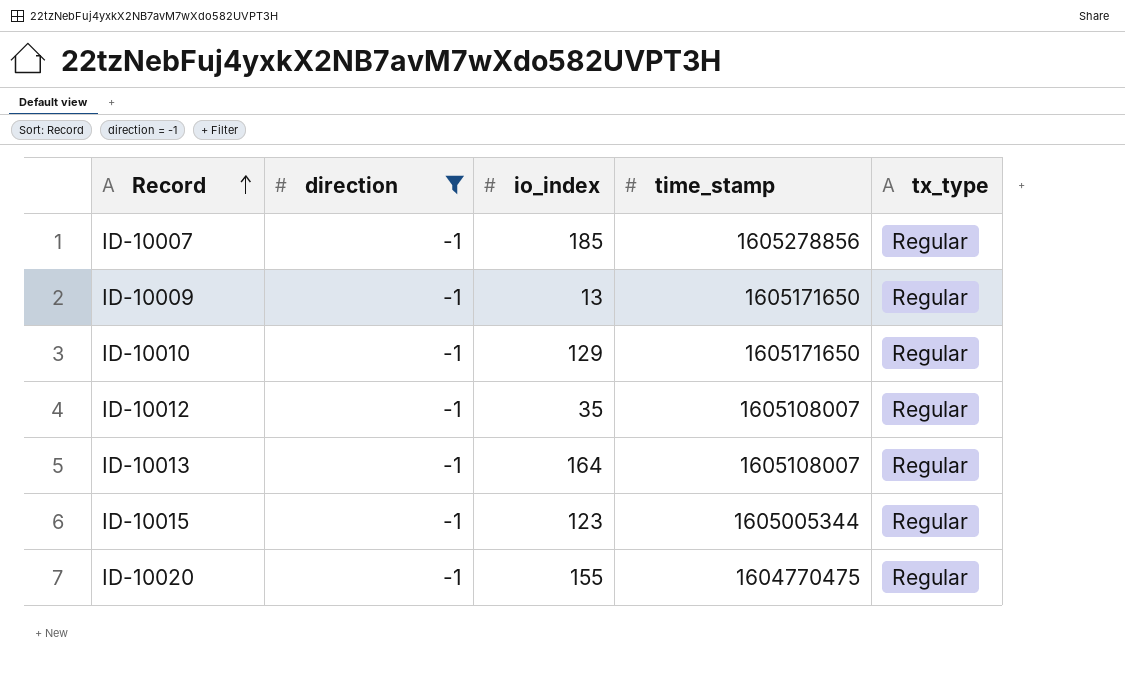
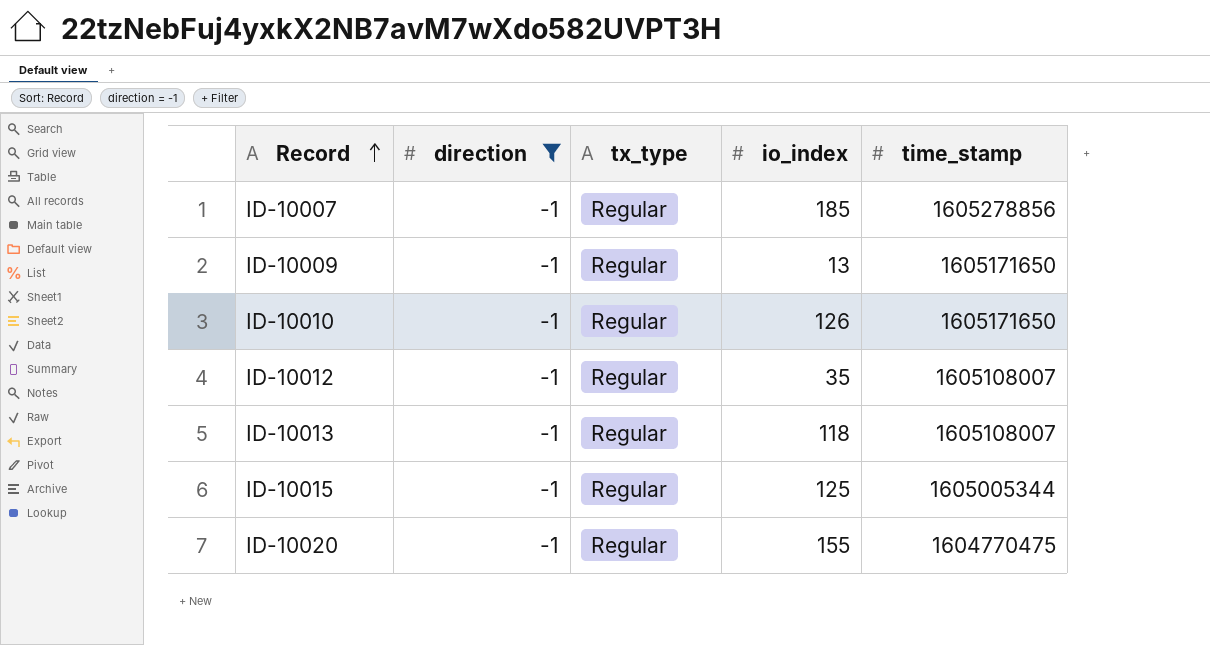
column tx_type | position: 5 -> 3
ID-10010 | io_index: 129 -> 126
ID-10013 | io_index: 164 -> 118
ID-10015 | io_index: 123 -> 125

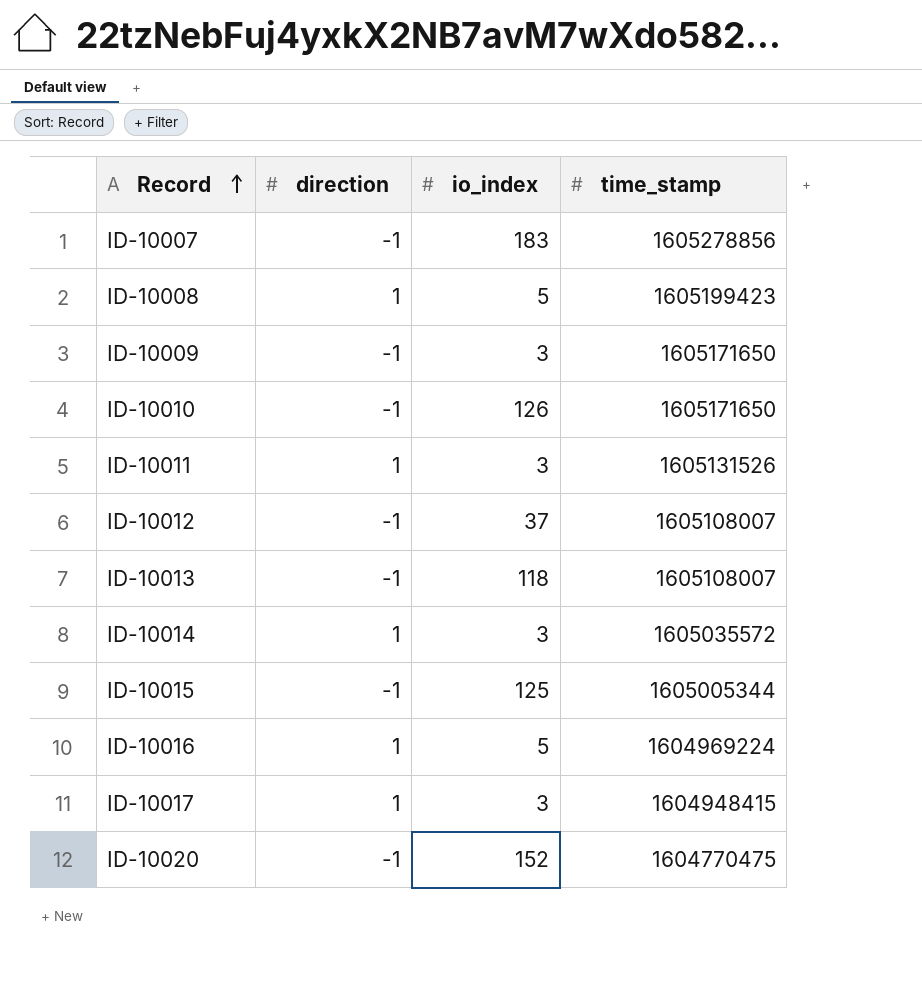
filter: direction = -1 -> none
column tx_type | position: 3 -> none
ID-10007 | io_index: 185 -> 183
ID-10009 | io_index: 13 -> 3
ID-10012 | io_index: 35 -> 37
ID-10020 | io_index: 155 -> 152

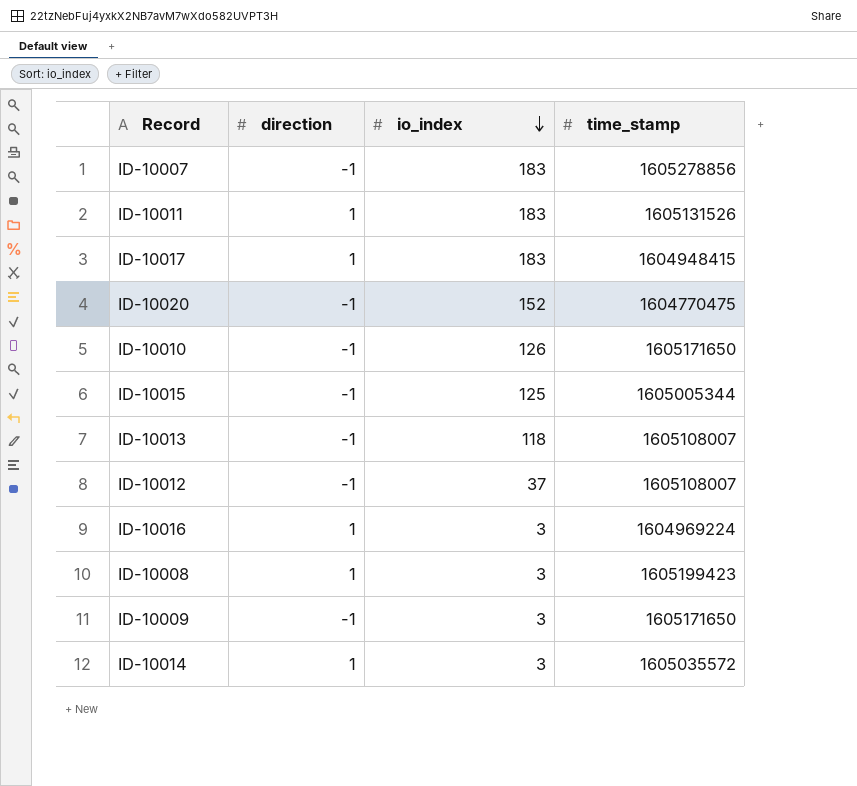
row order: Record ascending -> io_index descending
ID-10011 | io_index: 3 -> 183
ID-10017 | io_index: 3 -> 183
ID-10016 | io_index: 5 -> 3
ID-10008 | io_index: 5 -> 3

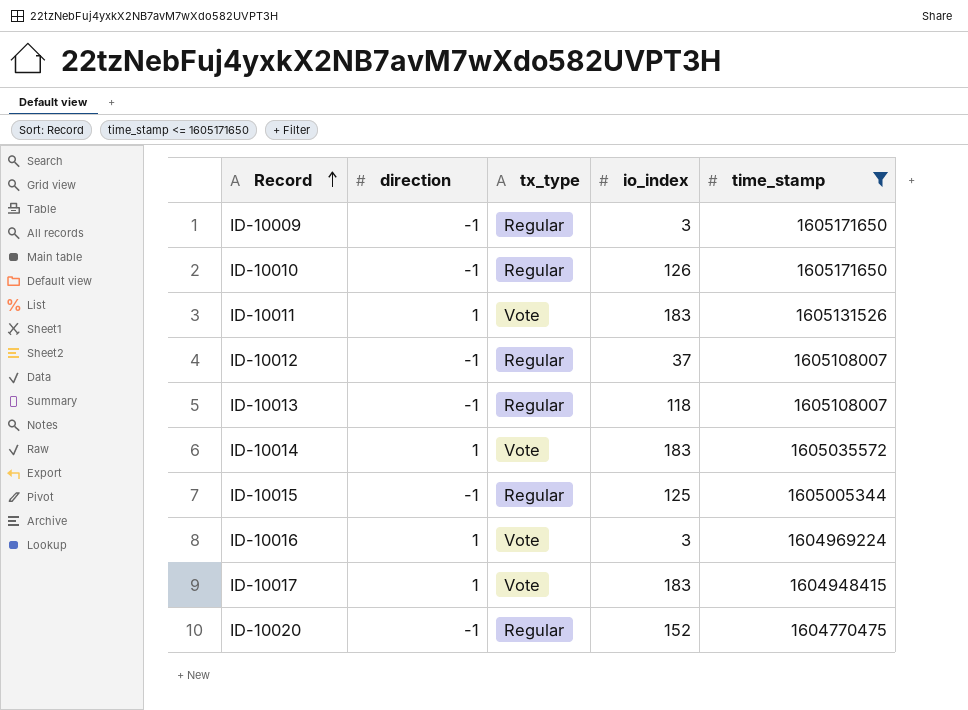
filter: none -> time_stamp <= 1605171650
row order: io_index descending -> Record ascending
column tx_type | position: none -> 3
ID-10014 | io_index: 3 -> 183

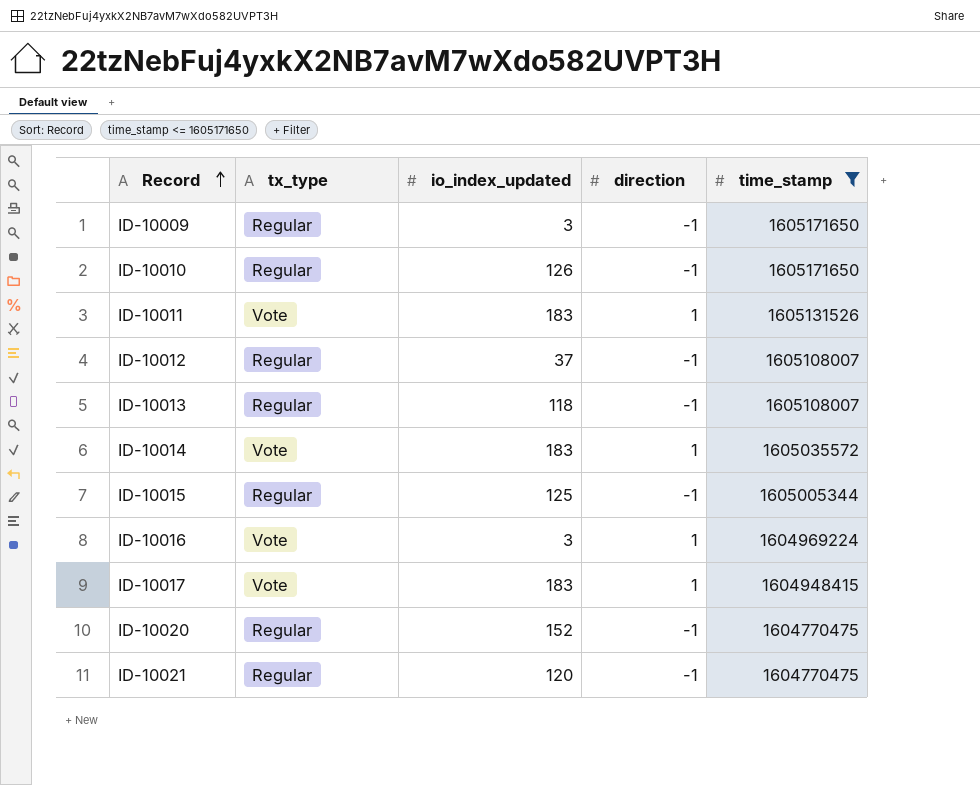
column name: io_index -> io_index_updated
column direction | position: 2 -> 4
row ID-10021: none -> Regular | 120 | -1 | 1604770475

